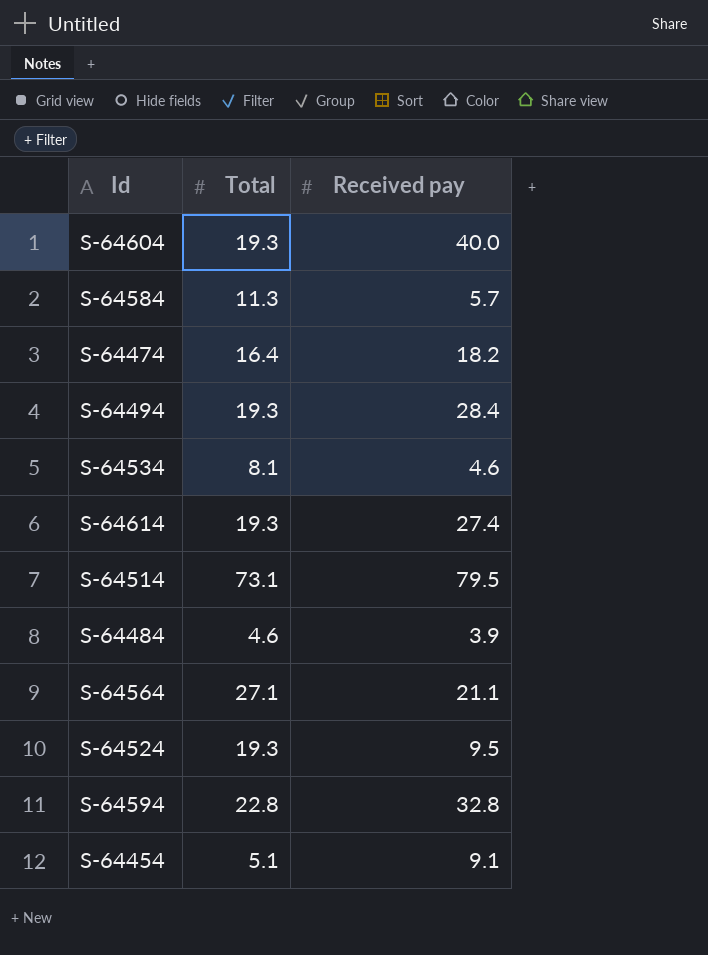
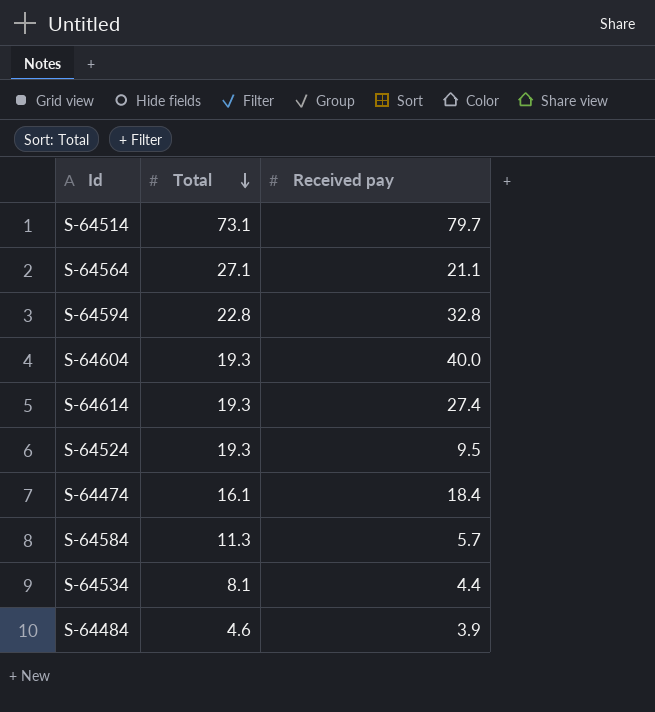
row order: none -> Total descending
row S-64494: 19.3 | 28.4 -> none
row S-64454: 5.1 | 9.1 -> none
S-64514 | Received pay: 79.5 -> 79.7
S-64474 | Total: 16.4 -> 16.1
S-64474 | Received pay: 18.2 -> 18.4
S-64534 | Received pay: 4.6 -> 4.4

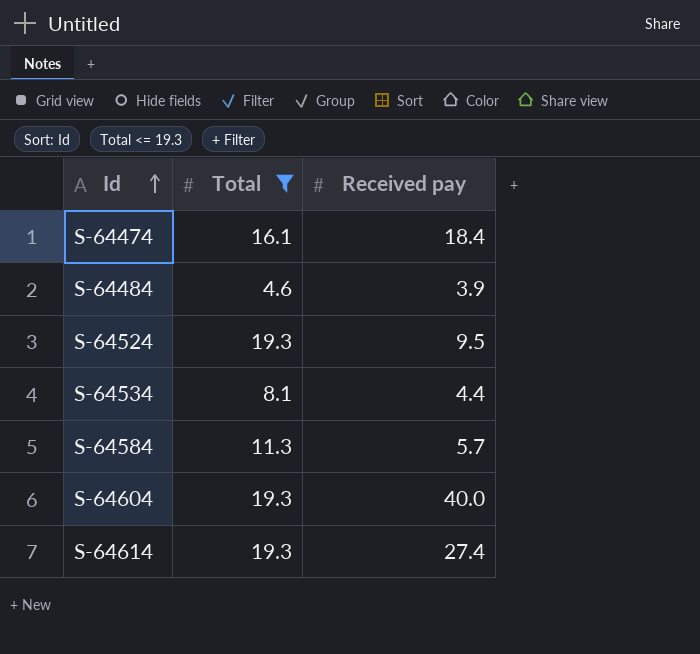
filter: none -> Total <= 19.3
row order: Total descending -> Id ascending

